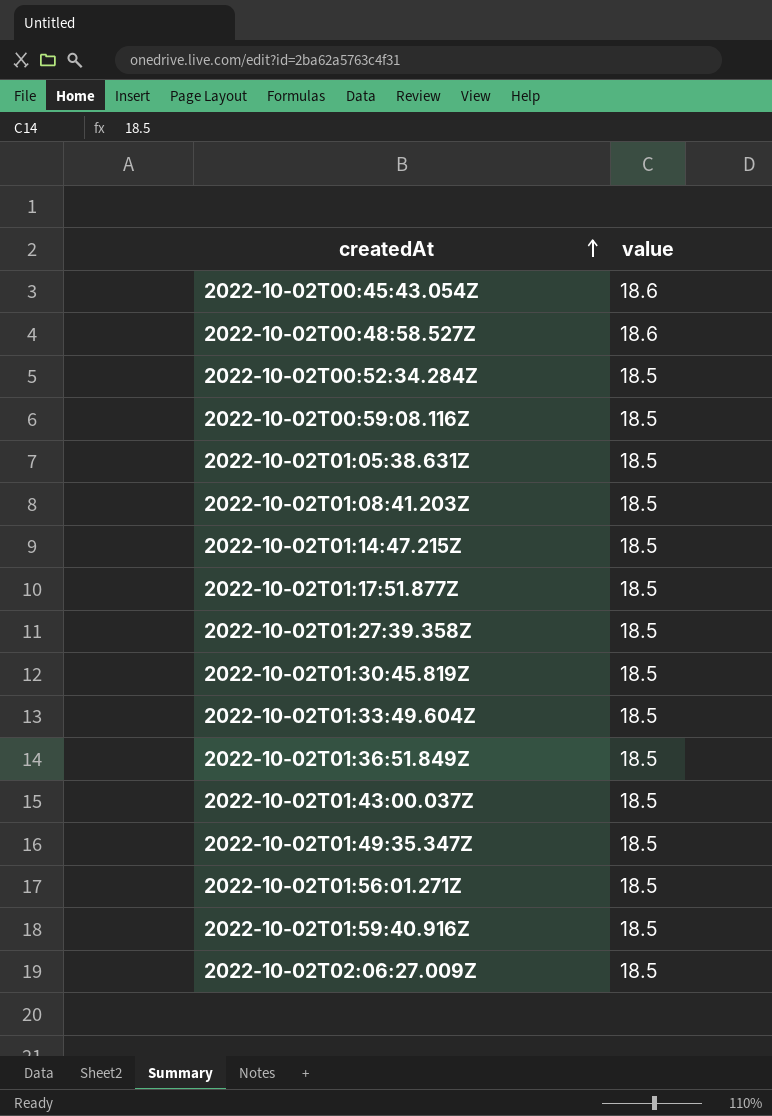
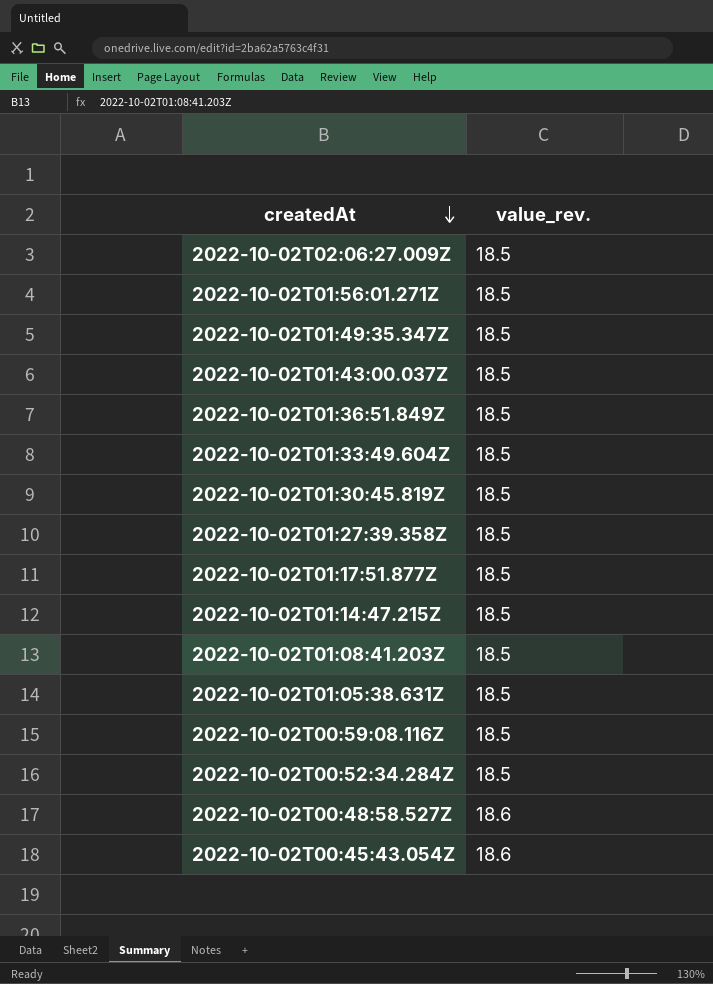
row order: createdAt ascending -> createdAt descending
column name: value -> value_rev.
row 2022-10-02T01:59:40.916Z: 18.5 -> none

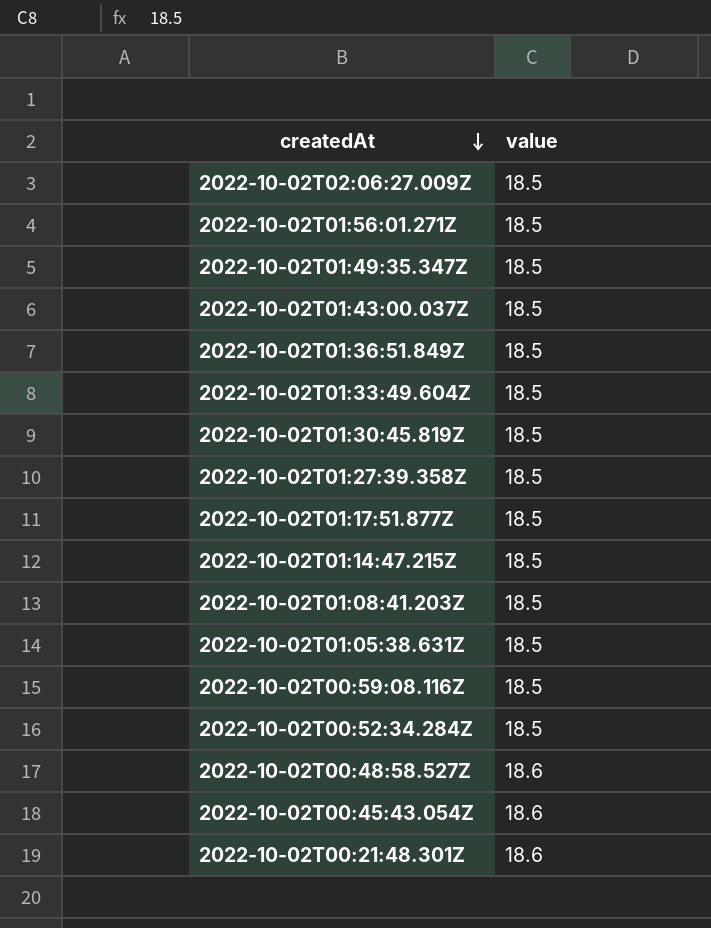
column name: value_rev. -> value
row 2022-10-02T00:21:48.301Z: none -> 18.6

